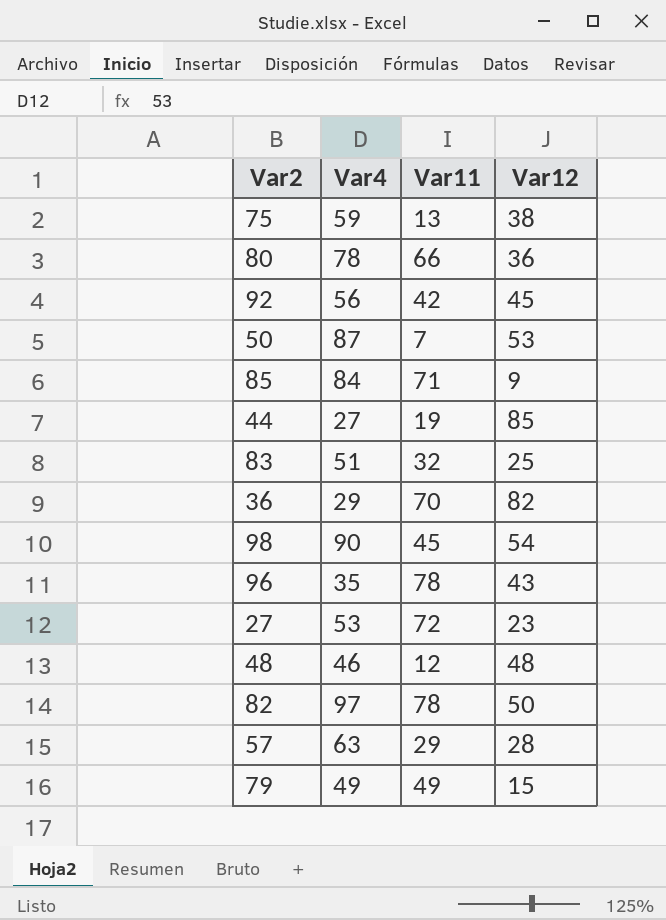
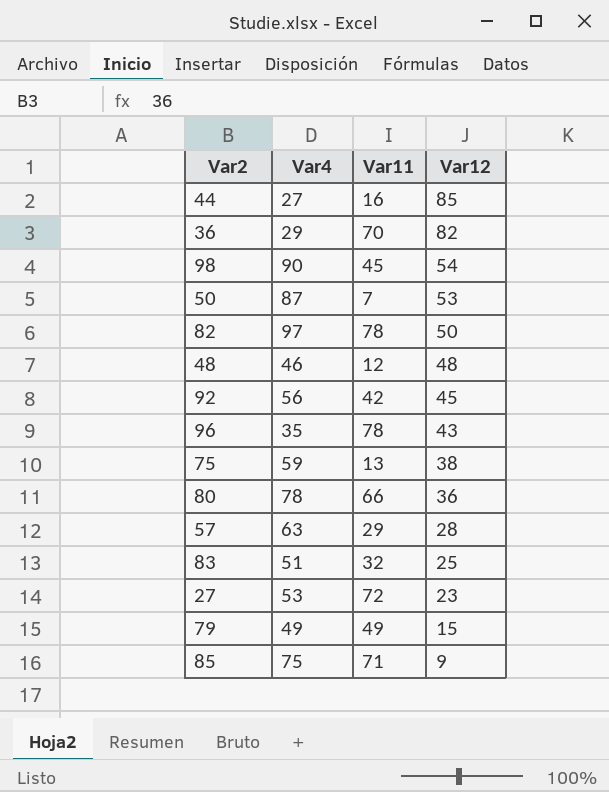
row order: none -> Var12 descending
44 | Var11: 19 -> 16
85 | Var4: 84 -> 75

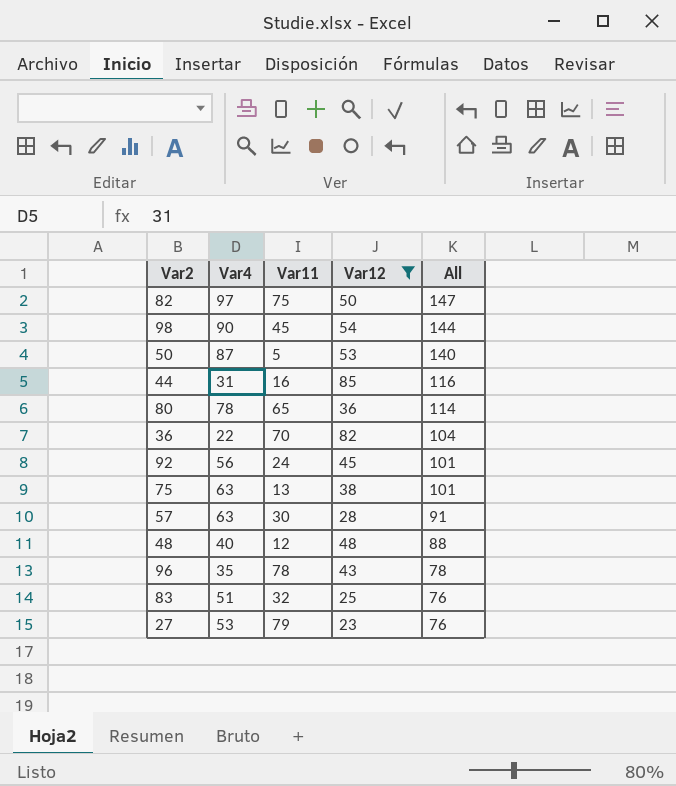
filter: none -> Var12 >= 23
row order: Var12 descending -> All descending
column All | formula: none -> [Var4] + [Var12]
82 | Var11: 78 -> 75
50 | Var11: 7 -> 5
44 | Var4: 27 -> 31
80 | Var11: 66 -> 65
36 | Var4: 29 -> 22
92 | Var11: 42 -> 24
75 | Var4: 59 -> 63
57 | Var11: 29 -> 30
48 | Var4: 46 -> 40
27 | Var11: 72 -> 79

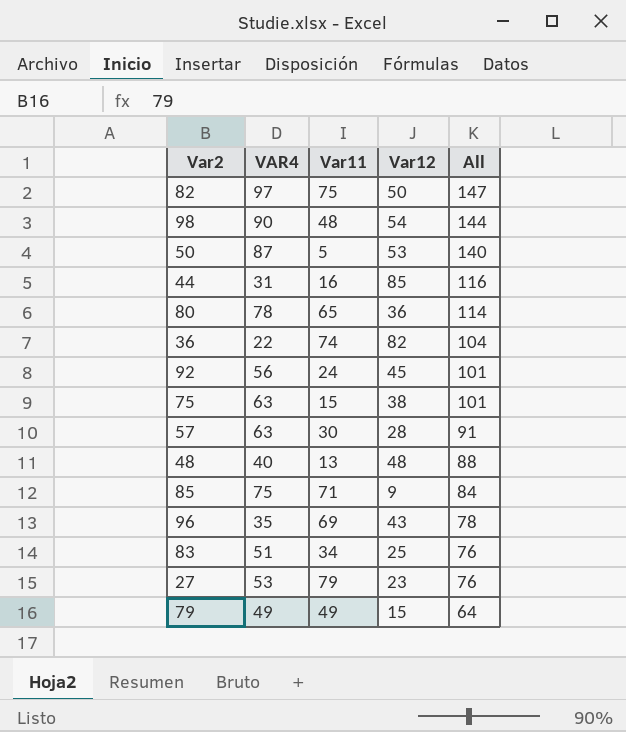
filter: Var12 >= 23 -> none
column name: Var4 -> VAR4
98 | Var11: 45 -> 48
36 | Var11: 70 -> 74
75 | Var11: 13 -> 15
48 | Var11: 12 -> 13
96 | Var11: 78 -> 69
83 | Var11: 32 -> 34

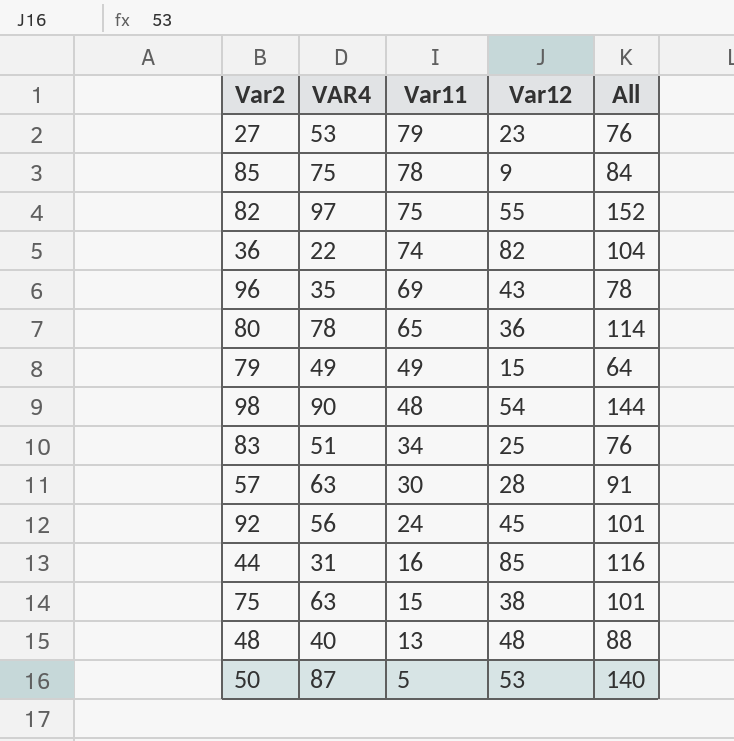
row order: All descending -> Var11 descending
85 | Var11: 71 -> 78
82 | Var12: 50 -> 55
82 | All: 147 -> 152

